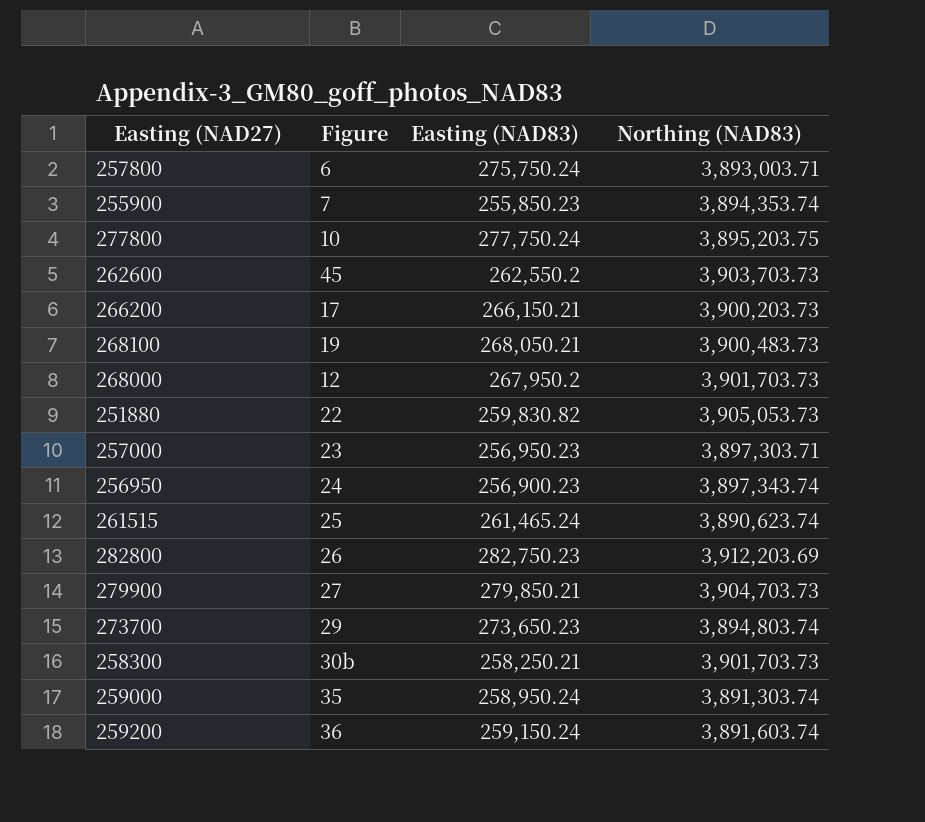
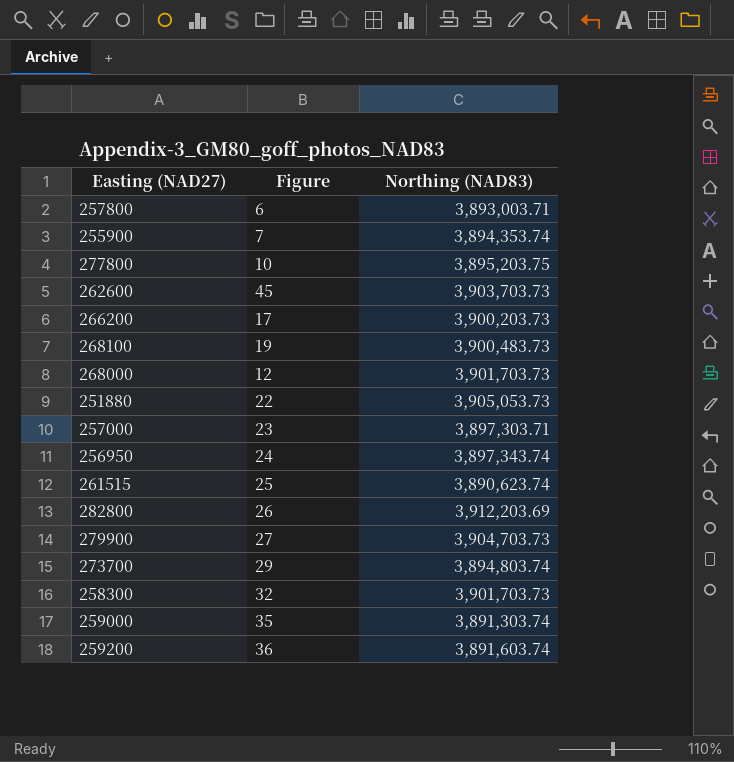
column Easting (NAD83) | position: 3 -> none
258300 | Figure: 30b -> 32

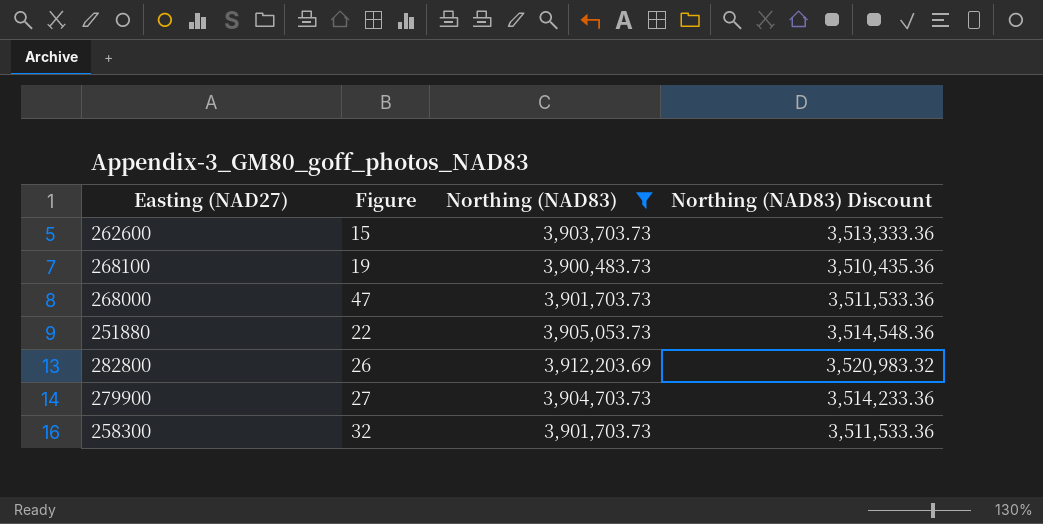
filter: none -> Northing (NAD83) >= 3,900,483.73
column Northing (NAD83) Discount | formula: none -> [Northing (NAD83)] * 0.9
262600 | Figure: 45 -> 15
268000 | Figure: 12 -> 47

